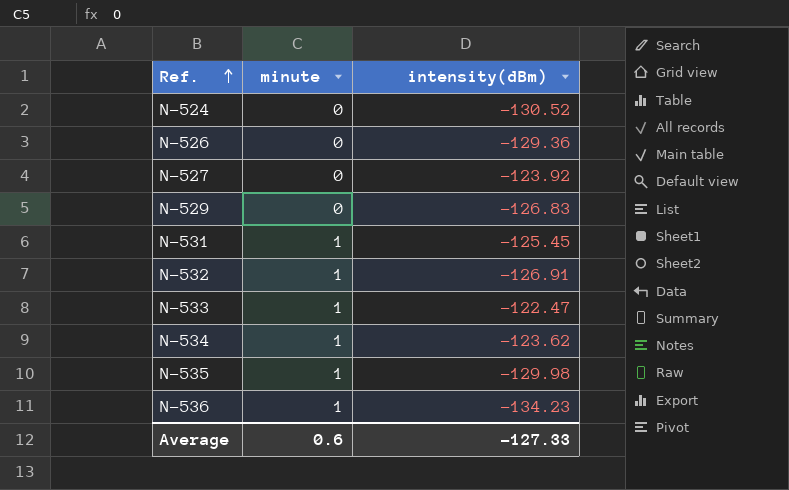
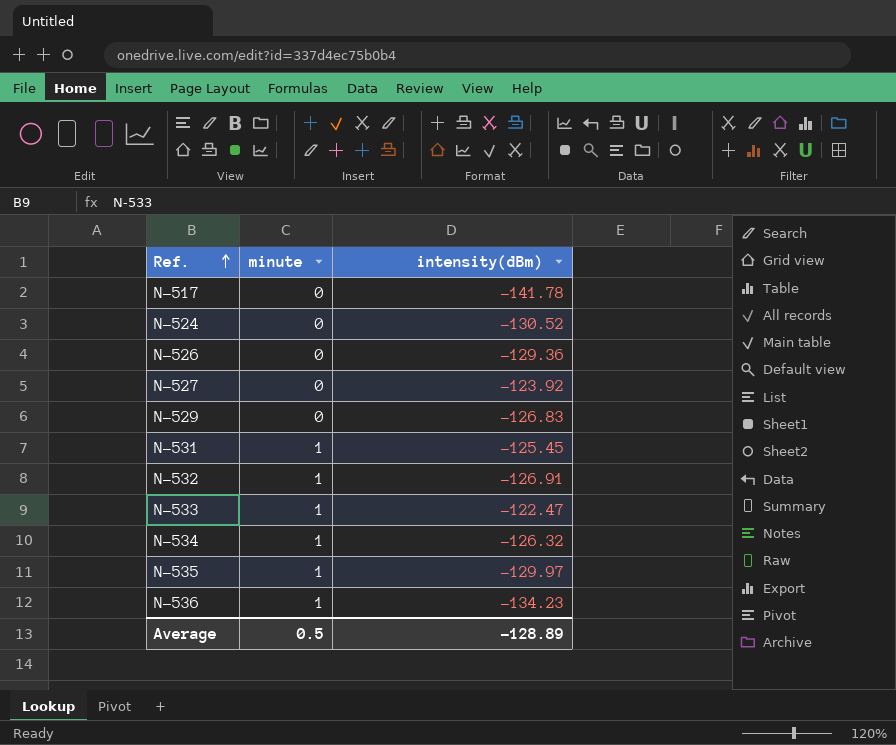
row N-517: none -> 0 | -141.78
N-534 | intensity(dBm): -123.62 -> -126.32
N-535 | intensity(dBm): -129.98 -> -129.97
Average | minute: 0.6 -> 0.5
Average | intensity(dBm): -127.33 -> -128.89

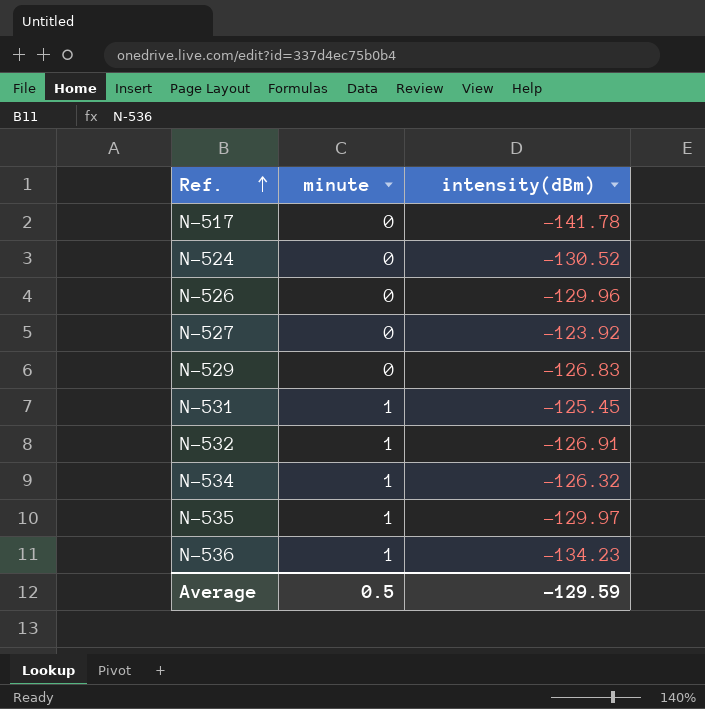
row N-533: 1 | -122.47 -> none
N-526 | intensity(dBm): -129.36 -> -129.96
Average | intensity(dBm): -128.89 -> -129.59

